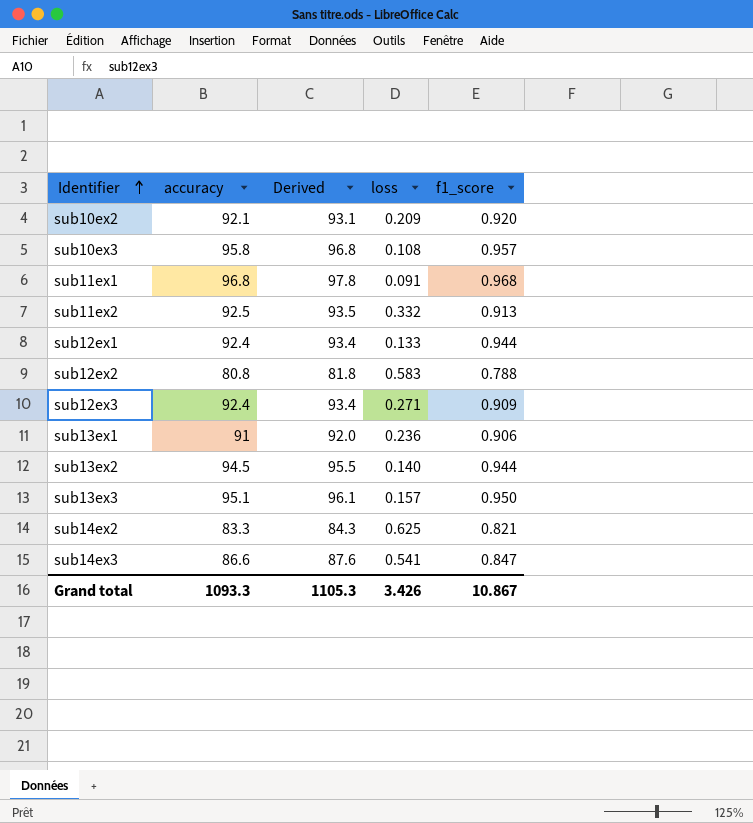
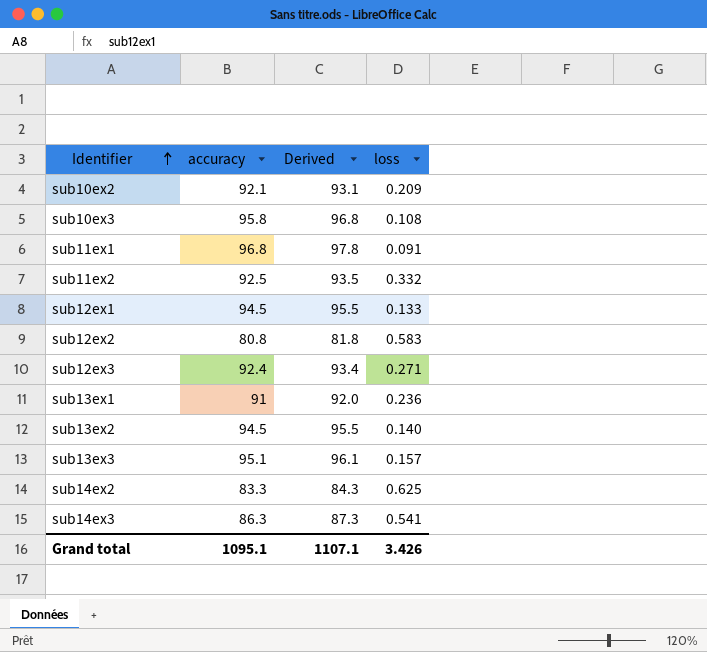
column f1_score | position: 5 -> none
sub12ex1 | accuracy: 92.4 -> 94.5
sub12ex1 | Derived: 93.4 -> 95.5
sub14ex3 | accuracy: 86.6 -> 86.3
sub14ex3 | Derived: 87.6 -> 87.3
Grand total | accuracy: 1093.3 -> 1095.1
Grand total | Derived: 1105.3 -> 1107.1

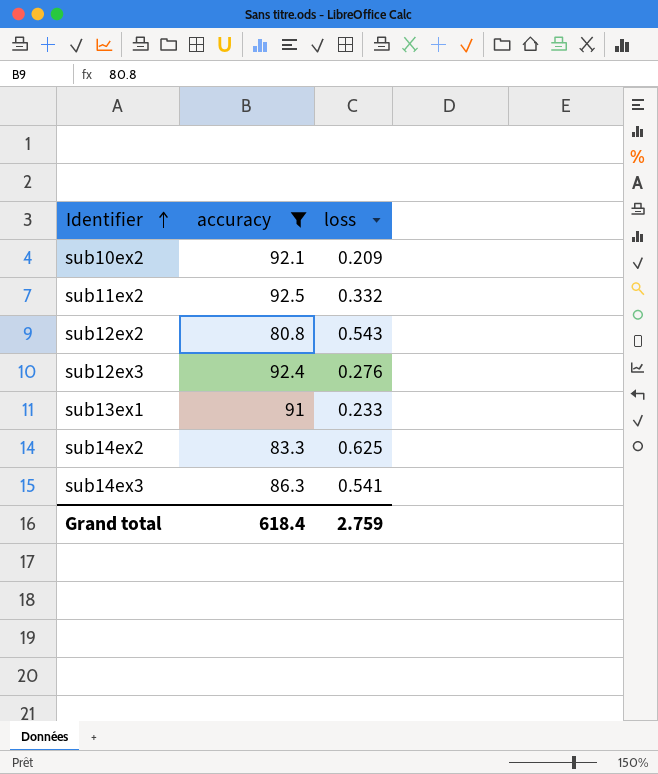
filter: none -> accuracy <= 92.5
column Derived | formula: [accuracy] + 1 -> none
sub12ex2 | loss: 0.583 -> 0.543
sub12ex3 | loss: 0.271 -> 0.276
sub13ex1 | loss: 0.236 -> 0.233
Grand total | accuracy: 1095.1 -> 618.4
Grand total | loss: 3.426 -> 2.759

